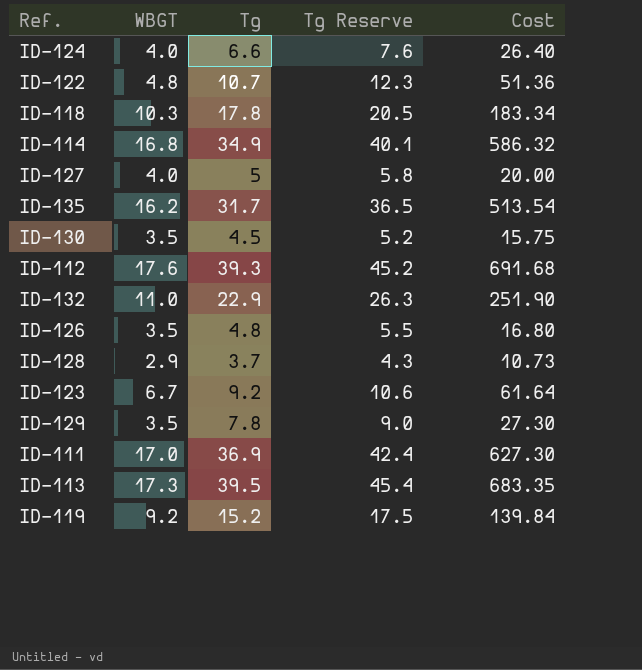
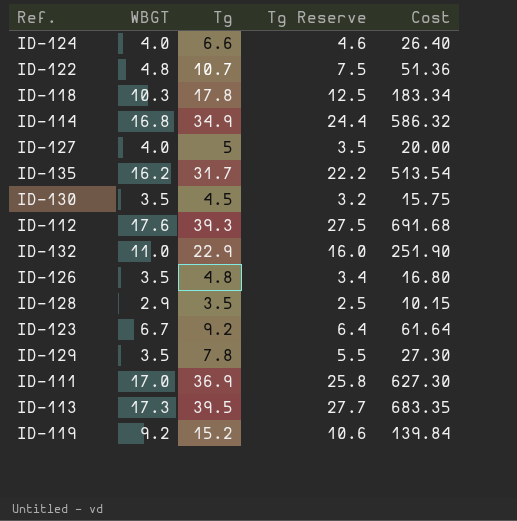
column Tg Reserve | formula: [Tg] * 1.15 -> [Tg] * 0.7
ID-128 | Tg: 3.7 -> 3.5
ID-128 | Cost: 10.73 -> 10.15

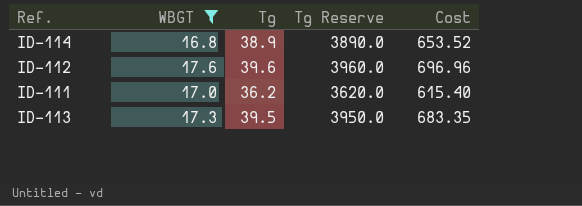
filter: none -> WBGT >= 16.8
column Tg Reserve | formula: [Tg] * 0.7 -> [Tg] * 100
ID-114 | Tg: 34.9 -> 38.9
ID-114 | Cost: 586.32 -> 653.52
ID-112 | Tg: 39.3 -> 39.6
ID-112 | Cost: 691.68 -> 696.96
ID-111 | Tg: 36.9 -> 36.2
ID-111 | Cost: 627.30 -> 615.40

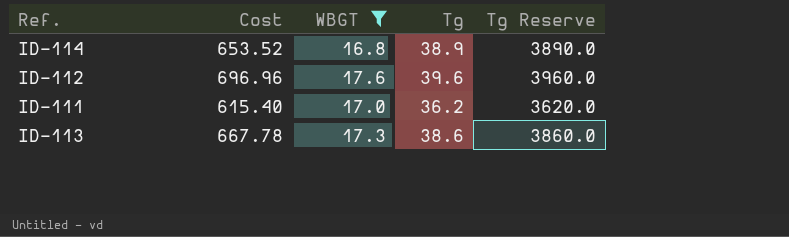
column Cost | position: 5 -> 2
ID-113 | Cost: 683.35 -> 667.78
ID-113 | Tg: 39.5 -> 38.6
ID-113 | Tg Reserve: 3950.0 -> 3860.0

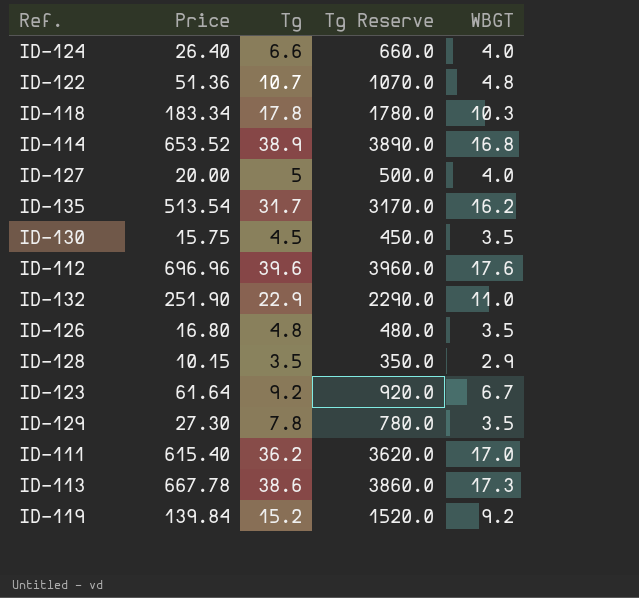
filter: WBGT >= 16.8 -> none
column name: Cost -> Price
column WBGT | position: 3 -> 5

